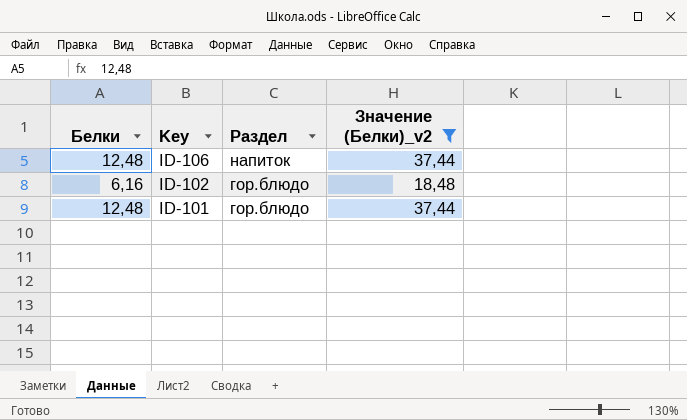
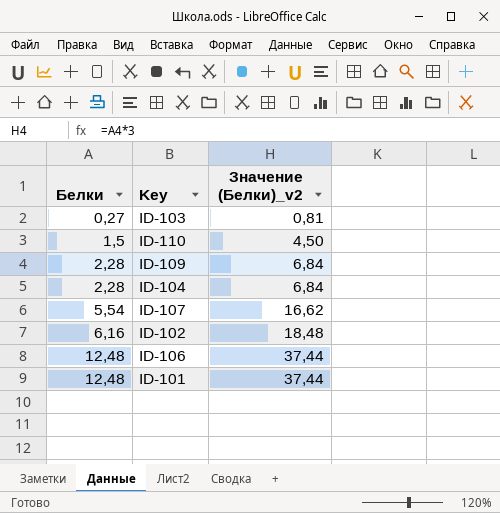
filter: Значение (Белки)_v2 >= 18,48 -> none
row order: Key descending -> Белки ascending
column Раздел | position: 3 -> none

